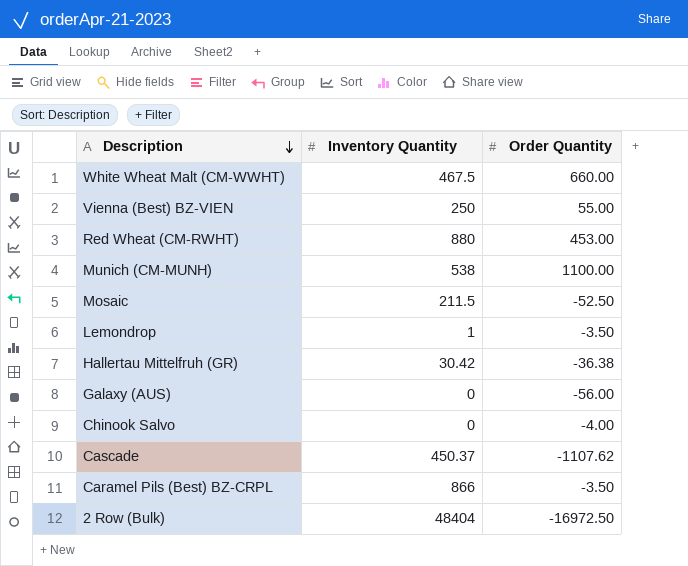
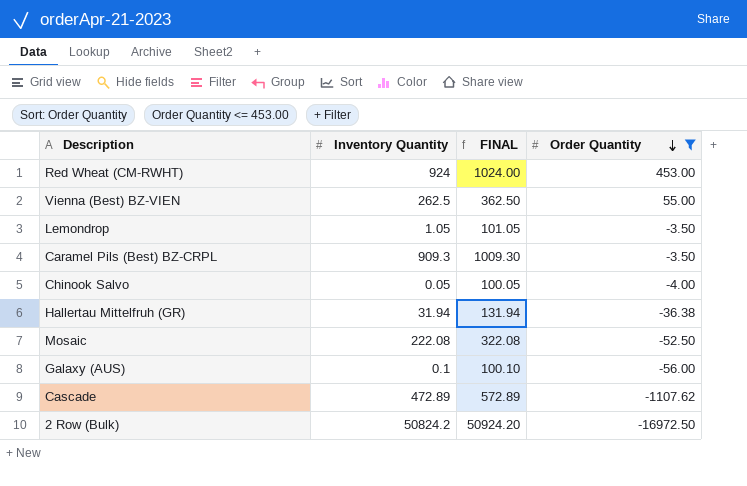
filter: none -> Order Quantity <= 453.00
row order: Description descending -> Order Quantity descending
column FINAL | formula: none -> [Inventory Quantity] + 100
Red Wheat (CM-RWHT) | Inventory Quantity: 880 -> 924
Vienna (Best) BZ-VIEN | Inventory Quantity: 250 -> 262.5
Lemondrop | Inventory Quantity: 1 -> 1.05
Caramel Pils (Best) BZ-CRPL | Inventory Quantity: 866 -> 909.3
Chinook Salvo | Inventory Quantity: 0 -> 0.05
Hallertau Mittelfruh (GR) | Inventory Quantity: 30.42 -> 31.94
Mosaic | Inventory Quantity: 211.5 -> 222.08
Galaxy (AUS) | Inventory Quantity: 0 -> 0.1
Cascade | Inventory Quantity: 450.37 -> 472.89
2 Row (Bulk) | Inventory Quantity: 48404 -> 50824.2

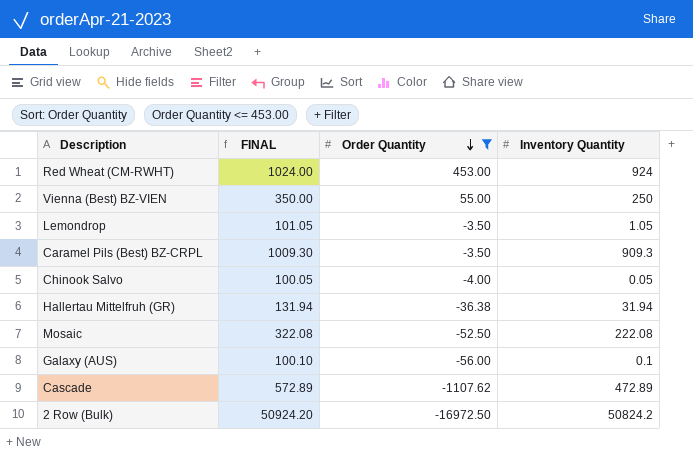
column Inventory Quantity | position: 2 -> 4
Vienna (Best) BZ-VIEN | FINAL: 362.50 -> 350.00
Vienna (Best) BZ-VIEN | Inventory Quantity: 262.5 -> 250

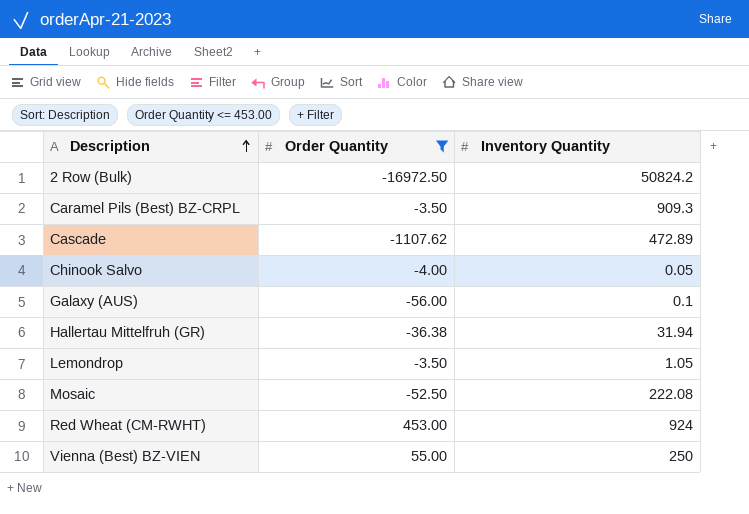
row order: Order Quantity descending -> Description ascending
column FINAL | formula: [Inventory Quantity] + 100 -> none

